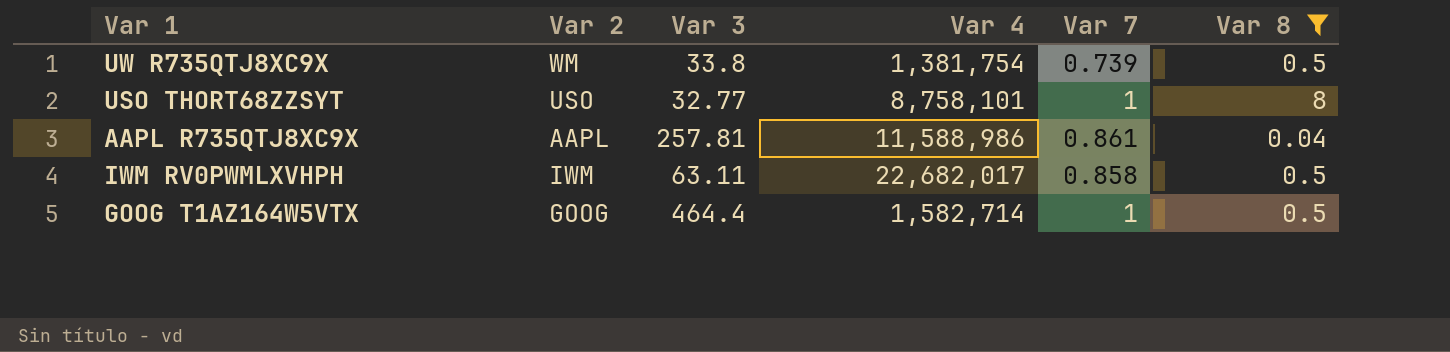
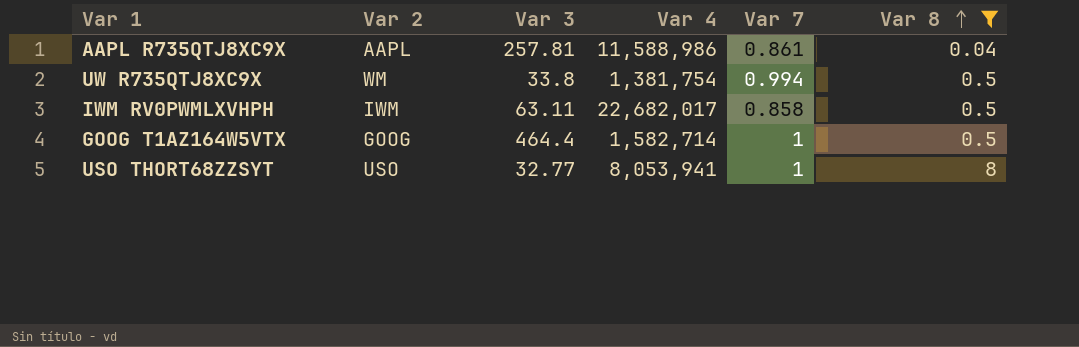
row order: none -> Var 8 ascending
UW R735QTJ8XC9X | Var 7: 0.739 -> 0.994
USO THORT68ZZSYT | Var 4: 8,758,101 -> 8,053,941

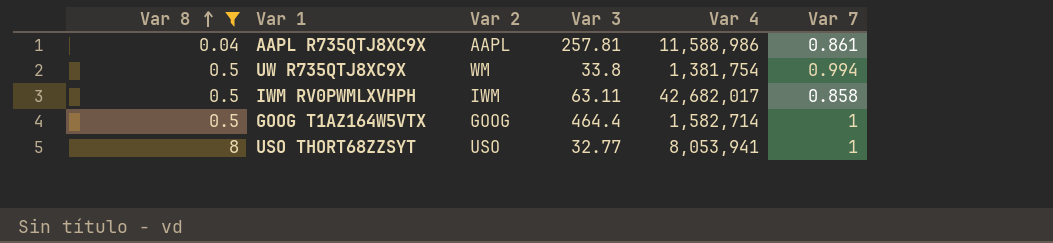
column Var 8 | position: 6 -> 1
IWM RV0PWMLXVHPH | Var 4: 22,682,017 -> 42,682,017

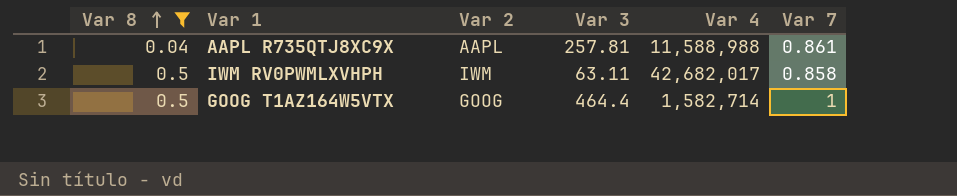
row UW R735QTJ8XC9X: 0.5 | WM | 33.8 | 1,381,754 | 0.994 -> none
row USO THORT68ZZSYT: 8 | USO | 32.77 | 8,053,941 | 1 -> none
AAPL R735QTJ8XC9X | Var 4: 11,588,986 -> 11,588,988

